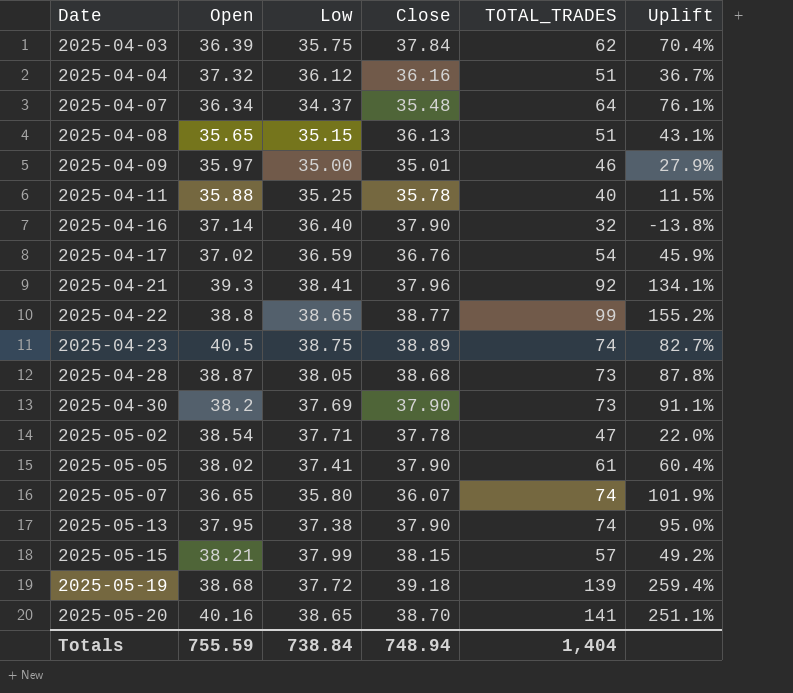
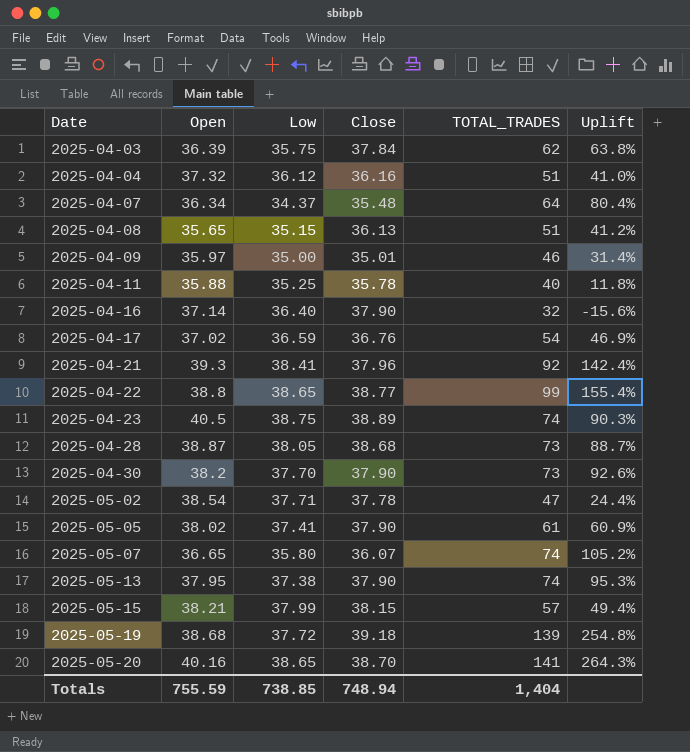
column Uplift | formula: ([TOTAL_TRADES] - [Open]) / [Open] -> ([TOTAL_TRADES] - [Close]) / [Close]
2025-04-30 | Low: 37.69 -> 37.70
Totals | Low: 738.84 -> 738.85

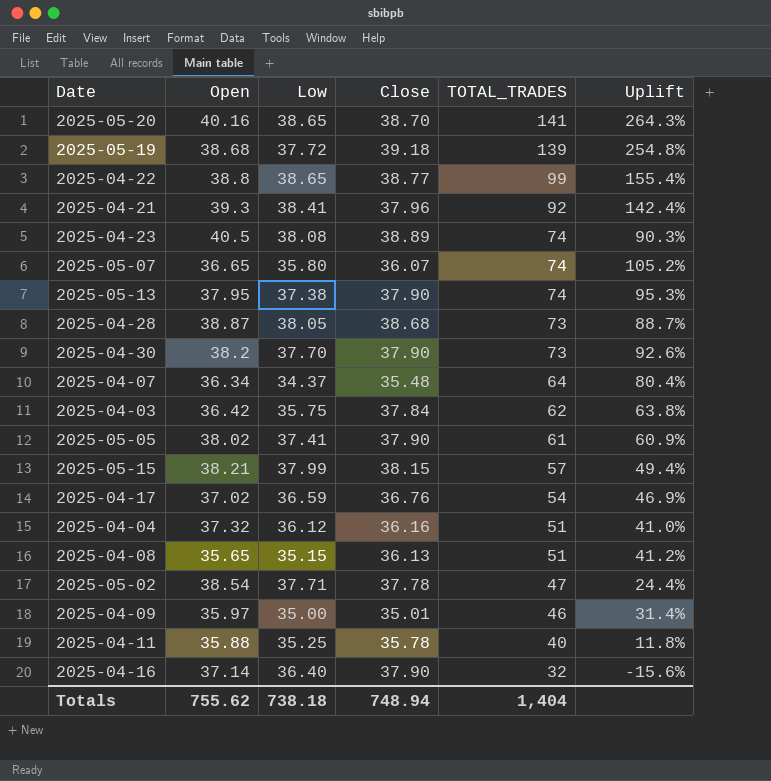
row order: Date ascending -> TOTAL_TRADES descending
2025-04-23 | Low: 38.75 -> 38.08
2025-04-03 | Open: 36.39 -> 36.42
Totals | Open: 755.59 -> 755.62
Totals | Low: 738.85 -> 738.18

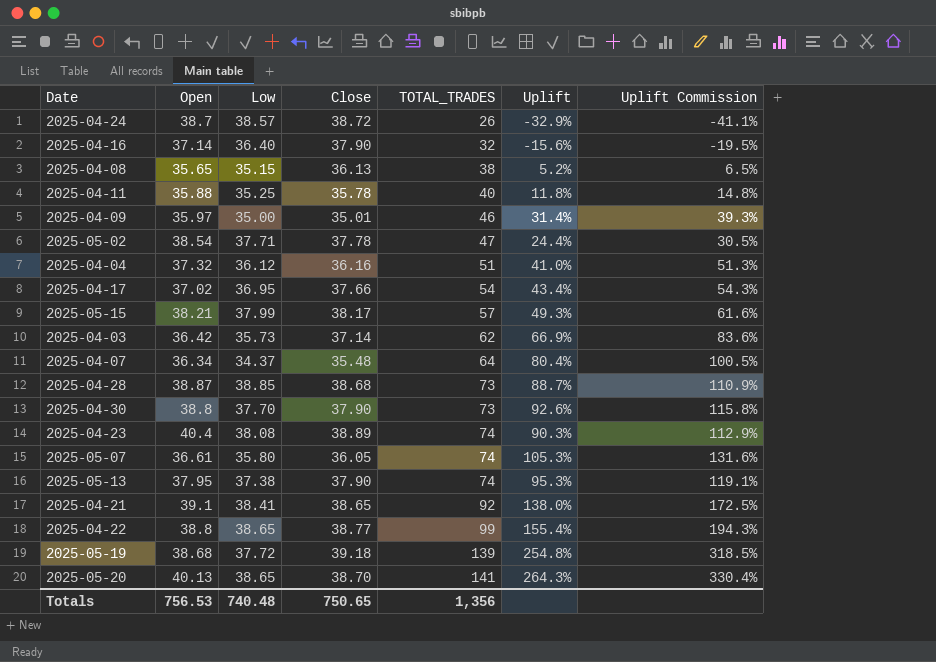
row order: TOTAL_TRADES descending -> TOTAL_TRADES ascending
column Uplift Commission | formula: none -> [Uplift] * 1.25
row 2025-05-05: 38.02 | 37.41 | 37.90 | 61 | 60.9% -> none
row 2025-04-24: none -> 38.7 | 38.57 | 38.72 | 26 | -32.9% | -41.1%
2025-04-08 | TOTAL_TRADES: 51 -> 38
2025-04-08 | Uplift: 41.2% -> 5.2%
2025-04-17 | Low: 36.59 -> 36.95
2025-04-17 | Close: 36.76 -> 37.66
2025-04-17 | Uplift: 46.9% -> 43.4%
2025-05-15 | Close: 38.15 -> 38.17
2025-05-15 | Uplift: 49.4% -> 49.3%
2025-04-03 | Low: 35.75 -> 35.73
2025-04-03 | Close: 37.84 -> 37.14
2025-04-03 | Uplift: 63.8% -> 66.9%
2025-04-28 | Low: 38.05 -> 38.85
2025-04-30 | Open: 38.2 -> 38.8
2025-04-23 | Open: 40.5 -> 40.4
2025-05-07 | Open: 36.65 -> 36.61
2025-05-07 | Close: 36.07 -> 36.05
2025-05-07 | Uplift: 105.2% -> 105.3%
2025-04-21 | Open: 39.3 -> 39.1
2025-04-21 | Close: 37.96 -> 38.65
2025-04-21 | Uplift: 142.4% -> 138.0%
2025-05-20 | Open: 40.16 -> 40.13
Totals | Open: 755.62 -> 756.53
Totals | Low: 738.18 -> 740.48
Totals | Close: 748.94 -> 750.65
Totals | TOTAL_TRADES: 1,404 -> 1,356

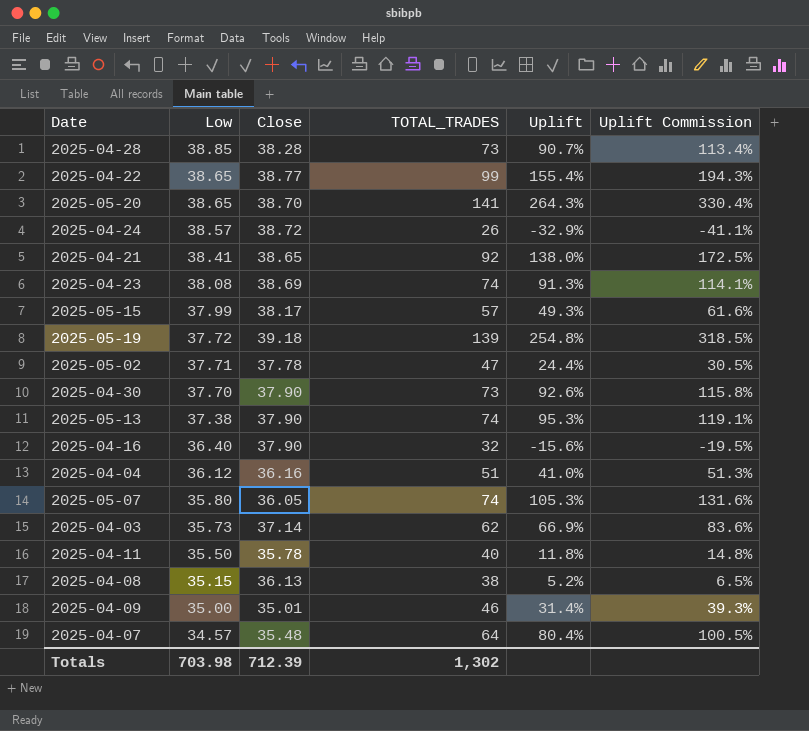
row order: TOTAL_TRADES ascending -> Low descending
column Open | position: 2 -> none
row 2025-04-17: 37.02 | 36.95 | 37.66 | 54 | 43.4% | 54.3% -> none
2025-04-28 | Close: 38.68 -> 38.28
2025-04-28 | Uplift: 88.7% -> 90.7%
2025-04-28 | Uplift Commission: 110.9% -> 113.4%
2025-04-23 | Close: 38.89 -> 38.69
2025-04-23 | Uplift: 90.3% -> 91.3%
2025-04-23 | Uplift Commission: 112.9% -> 114.1%
2025-04-11 | Low: 35.25 -> 35.50
2025-04-07 | Low: 34.37 -> 34.57
Totals | Low: 740.48 -> 703.98
Totals | Close: 750.65 -> 712.39
Totals | TOTAL_TRADES: 1,356 -> 1,302

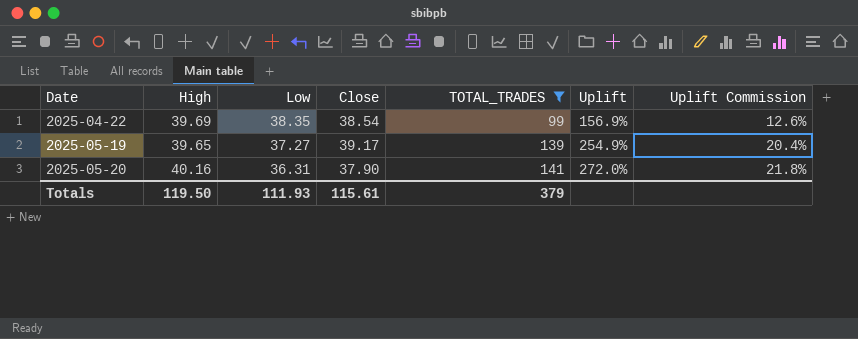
filter: none -> TOTAL_TRADES >= 99
row order: Low descending -> Date ascending
column High | position: none -> 2
column Uplift Commission | formula: [Uplift] * 1.25 -> [Uplift] * 0.08
2025-04-22 | Low: 38.65 -> 38.35
2025-04-22 | Close: 38.77 -> 38.54
2025-04-22 | Uplift: 155.4% -> 156.9%
2025-05-19 | Low: 37.72 -> 37.27
2025-05-19 | Close: 39.18 -> 39.17
2025-05-19 | Uplift: 254.8% -> 254.9%
2025-05-20 | Low: 38.65 -> 36.31
2025-05-20 | Close: 38.70 -> 37.90
2025-05-20 | Uplift: 264.3% -> 272.0%
Totals | Low: 703.98 -> 111.93
Totals | Close: 712.39 -> 115.61
Totals | TOTAL_TRADES: 1,302 -> 379

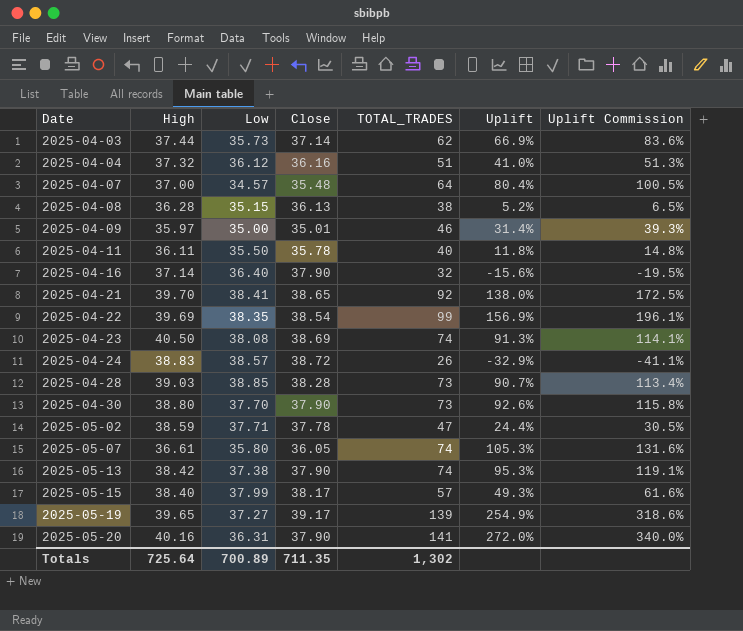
filter: TOTAL_TRADES >= 99 -> none
column Uplift Commission | formula: [Uplift] * 0.08 -> [Uplift] * 1.25
Totals | High: 119.50 -> 725.64
Totals | Low: 111.93 -> 700.89
Totals | Close: 115.61 -> 711.35
Totals | TOTAL_TRADES: 379 -> 1,302

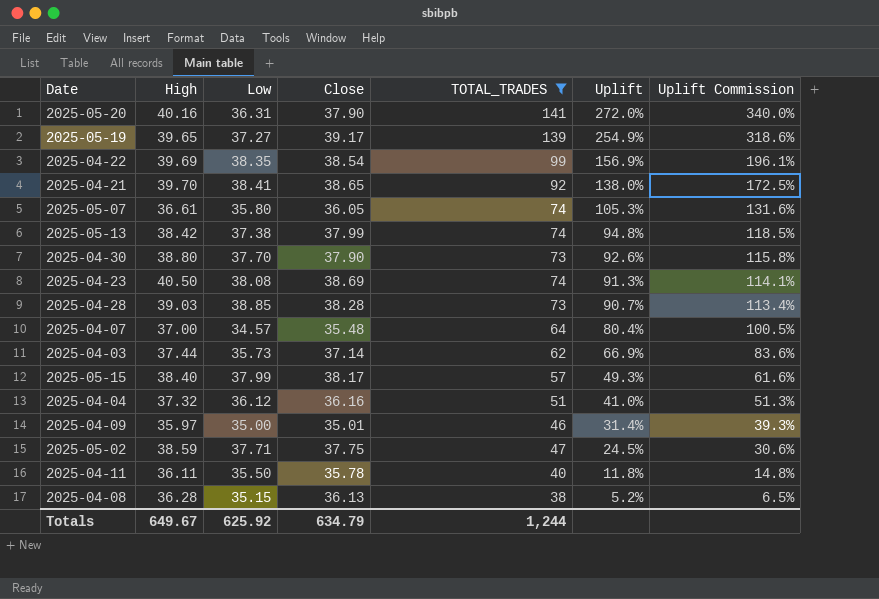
filter: none -> TOTAL_TRADES >= 38
row order: Date ascending -> Uplift descending
2025-05-13 | Close: 37.90 -> 37.99
2025-05-13 | Uplift: 95.3% -> 94.8%
2025-05-13 | Uplift Commission: 119.1% -> 118.5%
2025-05-02 | Close: 37.78 -> 37.75
2025-05-02 | Uplift: 24.4% -> 24.5%
2025-05-02 | Uplift Commission: 30.5% -> 30.6%
Totals | High: 725.64 -> 649.67
Totals | Low: 700.89 -> 625.92
Totals | Close: 711.35 -> 634.79
Totals | TOTAL_TRADES: 1,302 -> 1,244

